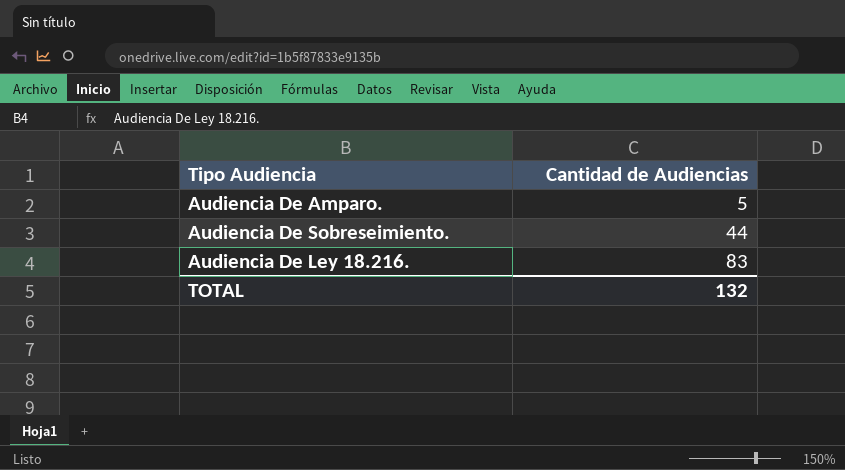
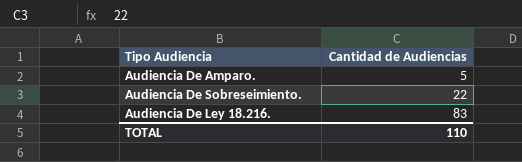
Audiencia De Sobreseimiento. | Cantidad de Audiencias: 44 -> 22
TOTAL | Cantidad de Audiencias: 132 -> 110

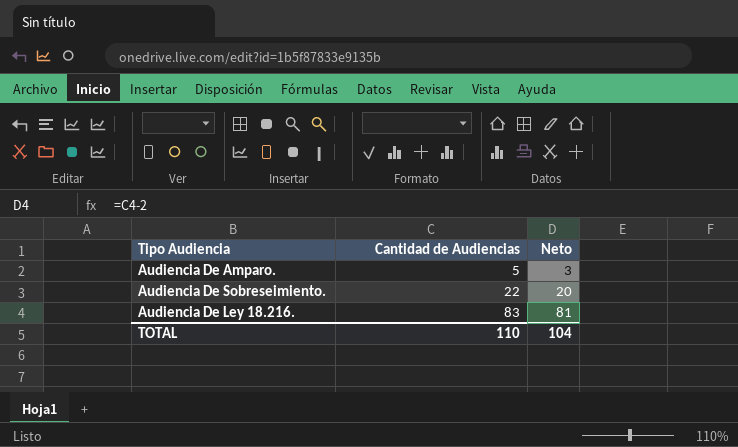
column Neto | formula: none -> [Cantidad de Audiencias] - 2

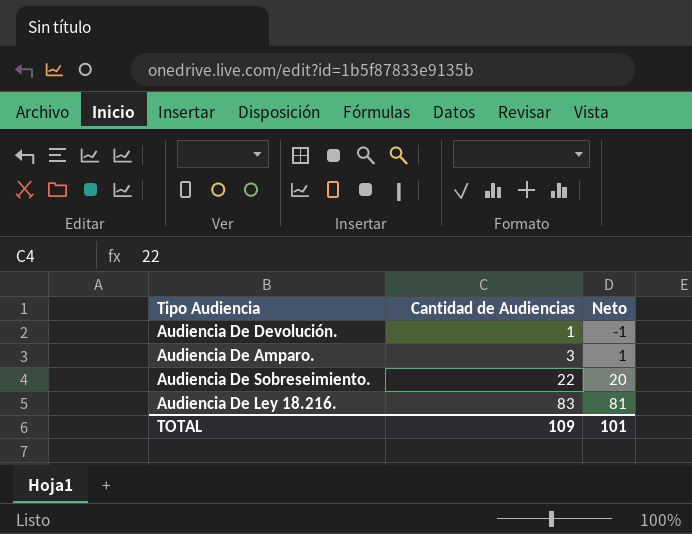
row Audiencia De Devolución.: none -> 1 | -1
Audiencia De Amparo. | Cantidad de Audiencias: 5 -> 3
Audiencia De Amparo. | Neto: 3 -> 1
TOTAL | Cantidad de Audiencias: 110 -> 109
TOTAL | Neto: 104 -> 101

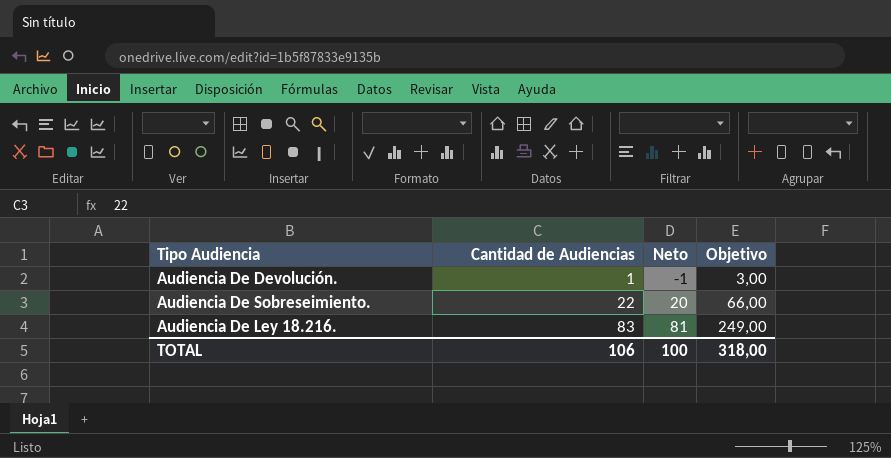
column Objetivo | formula: none -> [Cantidad de Audiencias] * 3
row Audiencia De Amparo.: 3 | 1 -> none
TOTAL | Cantidad de Audiencias: 109 -> 106
TOTAL | Neto: 101 -> 100

